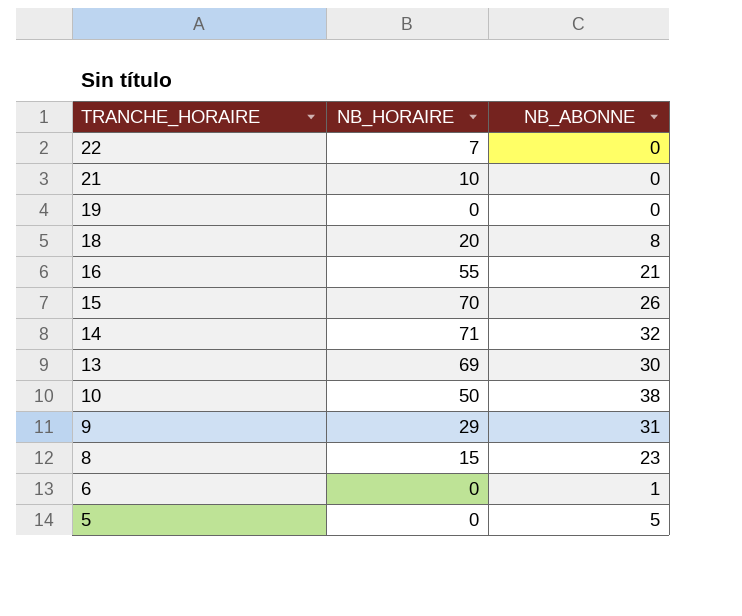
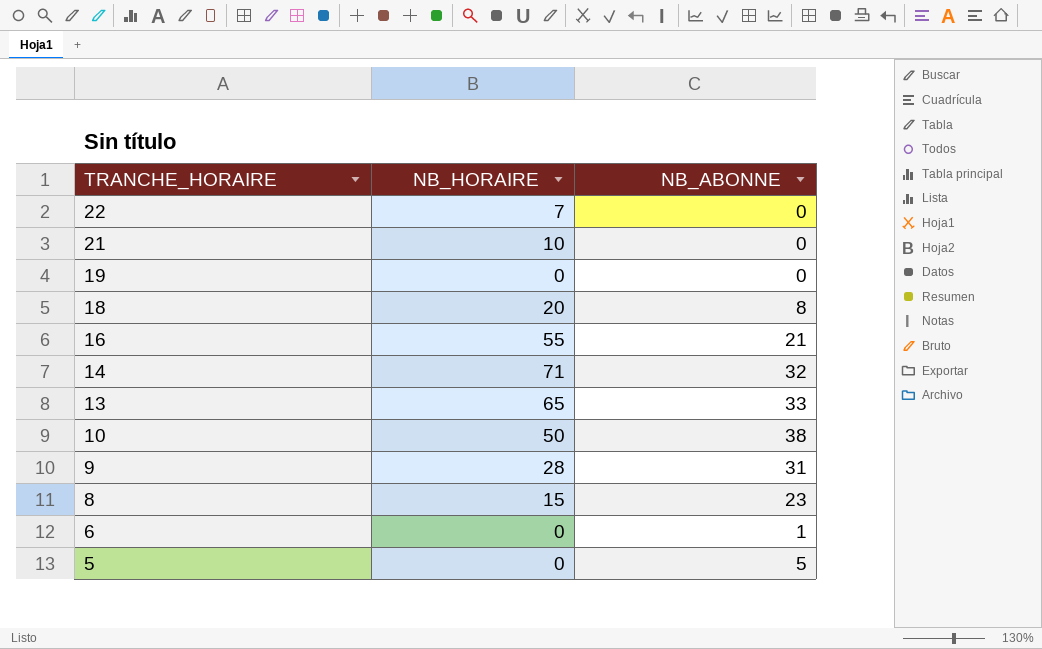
row 15: 70 | 26 -> none
13 | NB_HORAIRE: 69 -> 65
13 | NB_ABONNE: 30 -> 33
9 | NB_HORAIRE: 29 -> 28

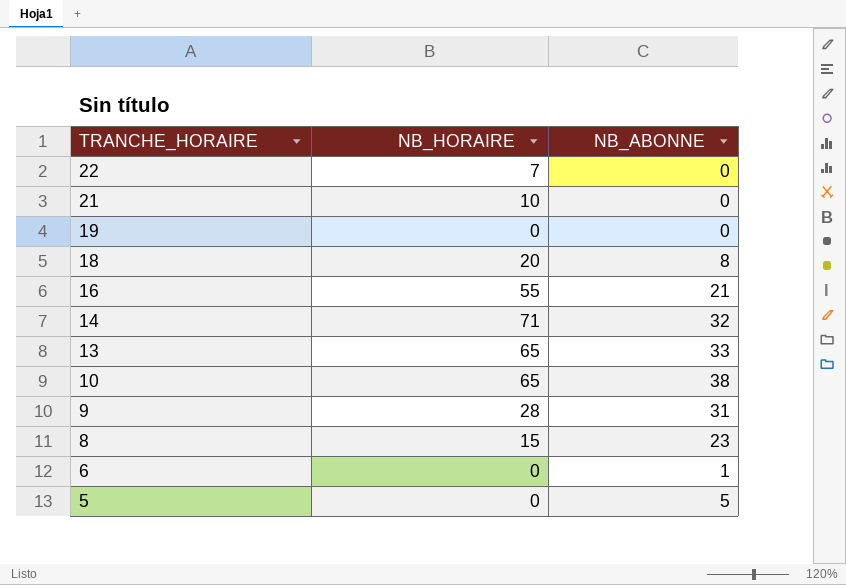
10 | NB_HORAIRE: 50 -> 65

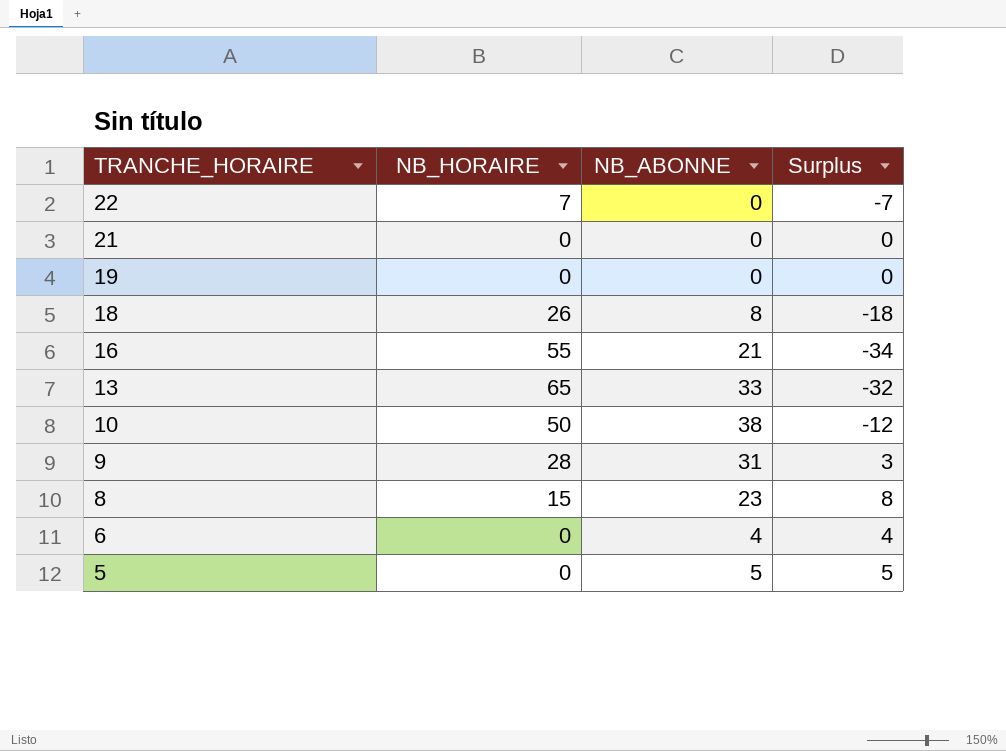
column Surplus | formula: none -> [NB_ABONNE] - [NB_HORAIRE]
row 14: 71 | 32 -> none
21 | NB_HORAIRE: 10 -> 0
18 | NB_HORAIRE: 20 -> 26
10 | NB_HORAIRE: 65 -> 50
6 | NB_ABONNE: 1 -> 4

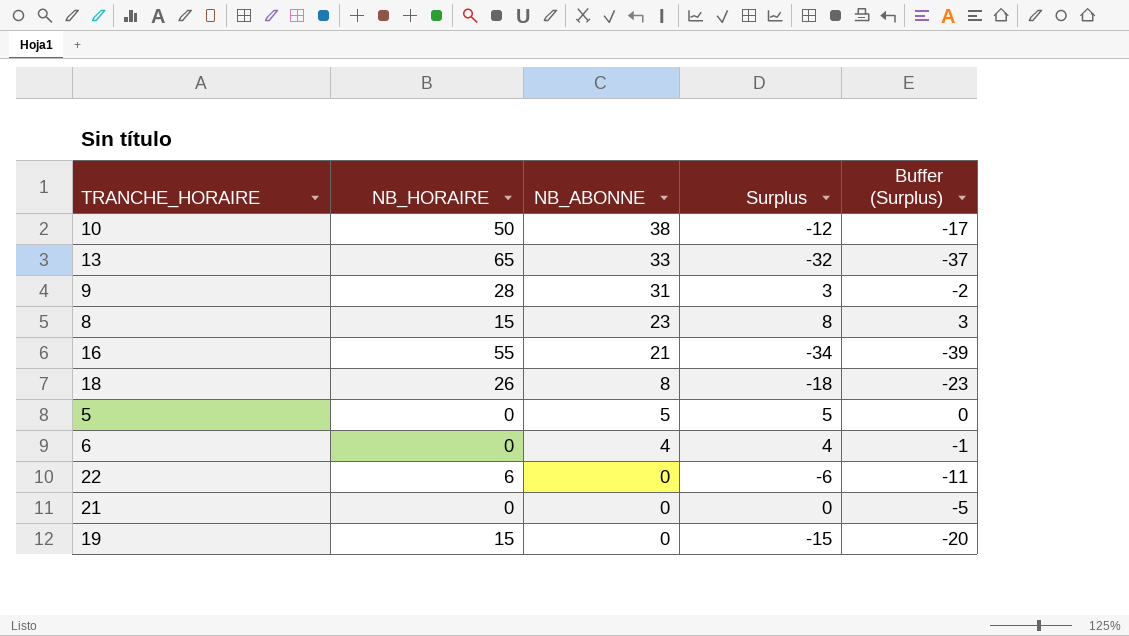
row order: TRANCHE_HORAIRE descending -> NB_ABONNE descending
column Buffer (Surplus) | formula: none -> [Surplus] - 5
22 | NB_HORAIRE: 7 -> 6
22 | Surplus: -7 -> -6
19 | NB_HORAIRE: 0 -> 15
19 | Surplus: 0 -> -15

